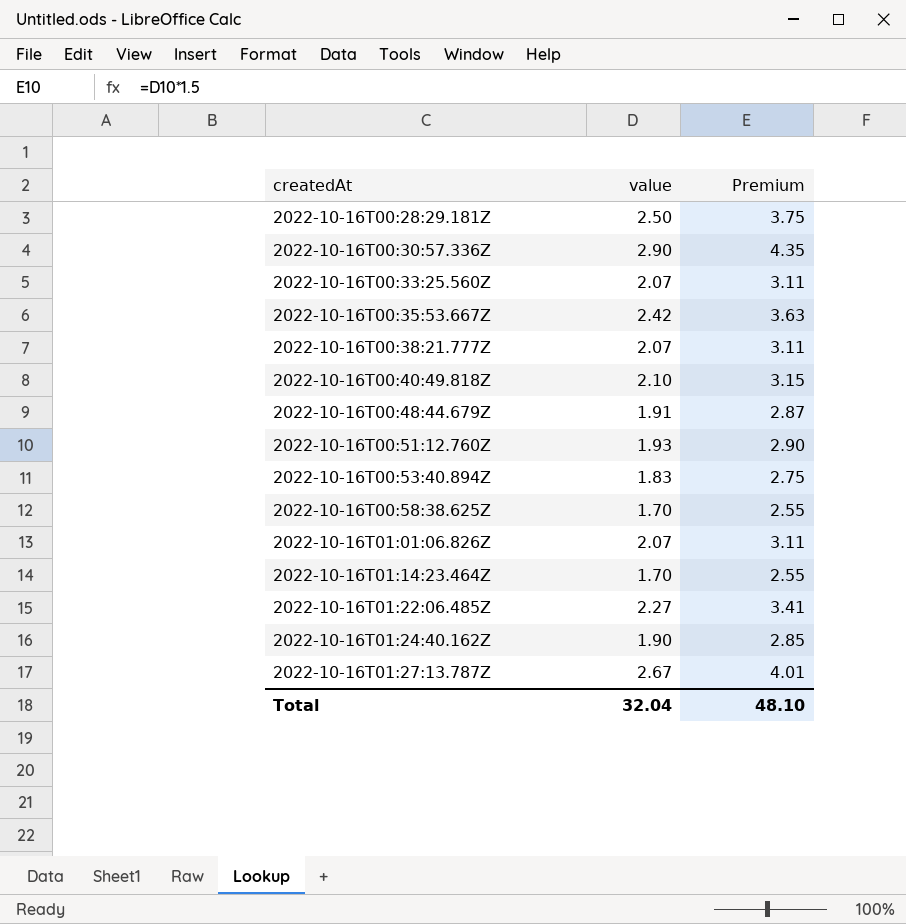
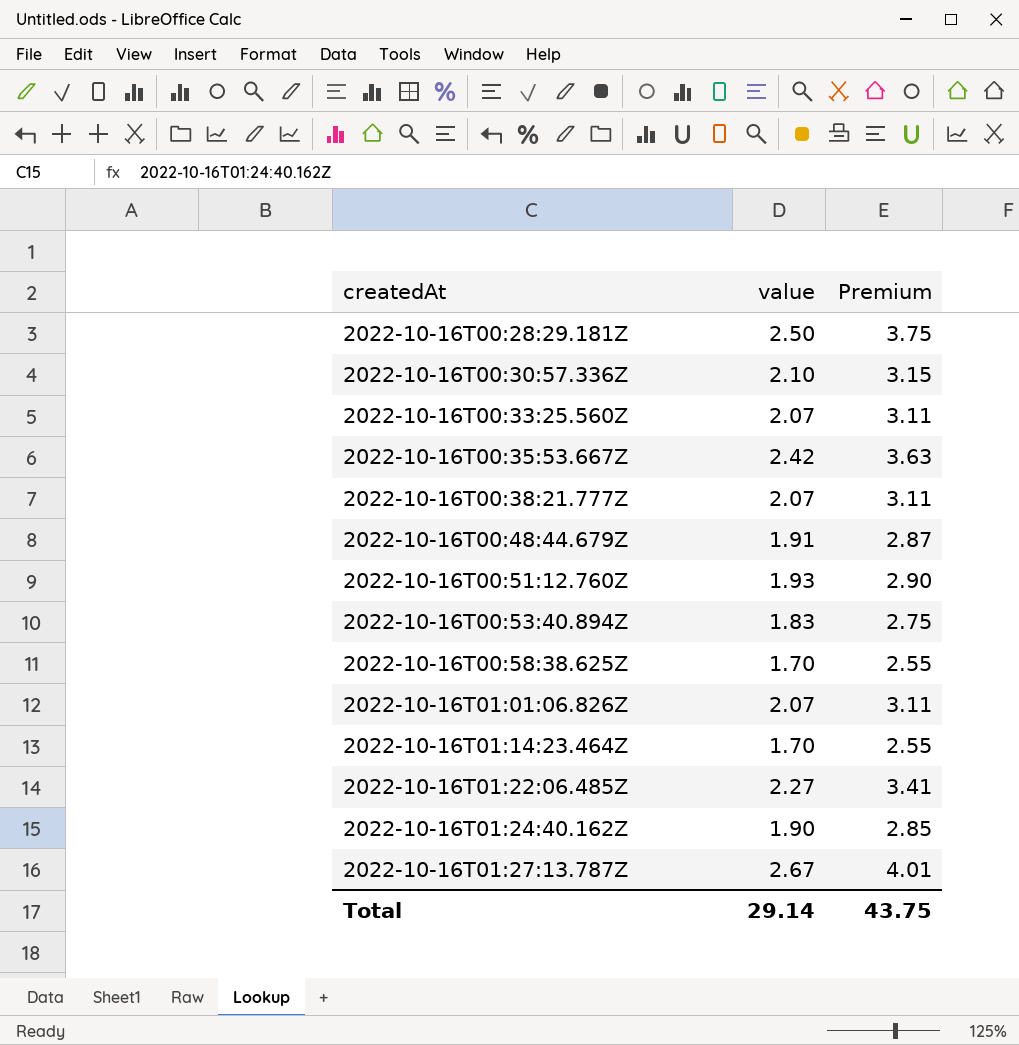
row 2022-10-16T00:40:49.818Z: 2.10 | 3.15 -> none
2022-10-16T00:30:57.336Z | value: 2.90 -> 2.10
2022-10-16T00:30:57.336Z | Premium: 4.35 -> 3.15
Total | value: 32.04 -> 29.14
Total | Premium: 48.10 -> 43.75

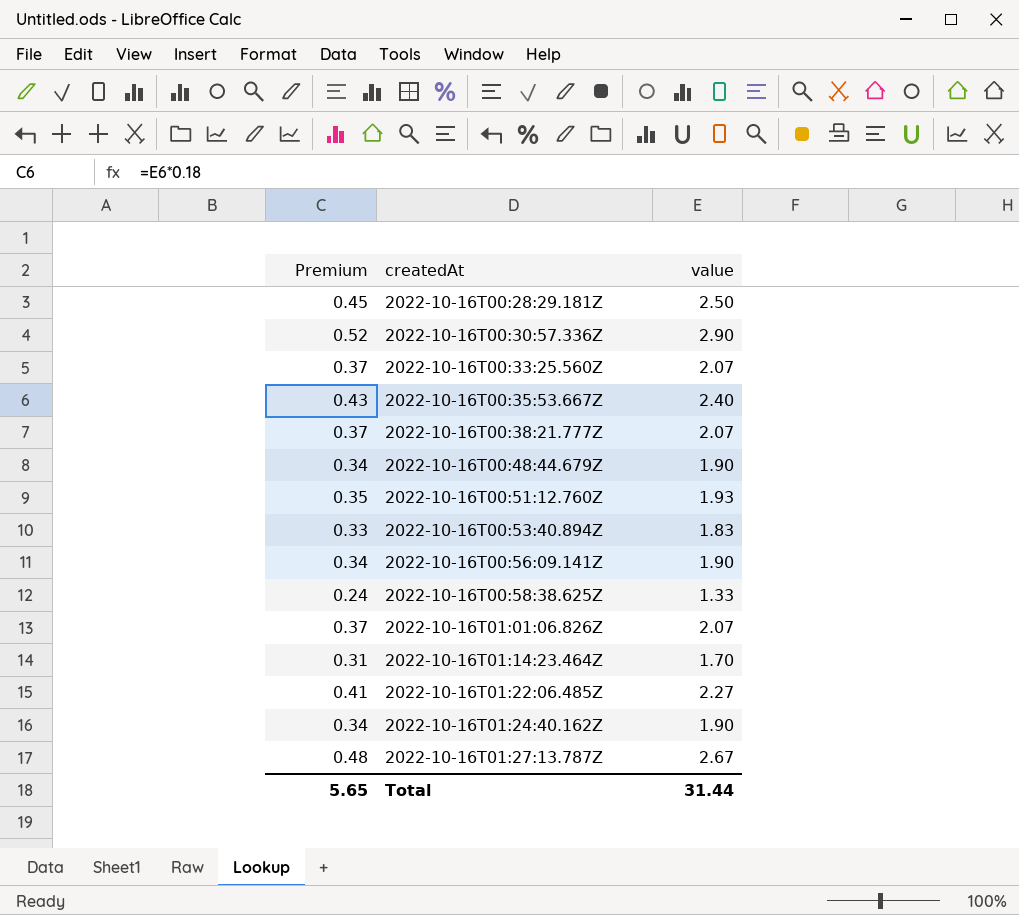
column Premium | formula: [value] * 1.5 -> [value] * 0.18
column Premium | position: 3 -> 1
2022-10-16T00:30:57.336Z | value: 2.10 -> 2.90
2022-10-16T00:35:53.667Z | value: 2.42 -> 2.40
2022-10-16T00:48:44.679Z | value: 1.91 -> 1.90
row 2022-10-16T00:56:09.141Z: none -> 0.34 | 1.90
2022-10-16T00:58:38.625Z | value: 1.70 -> 1.33
Total | Premium: 43.75 -> 5.65
Total | value: 29.14 -> 31.44

